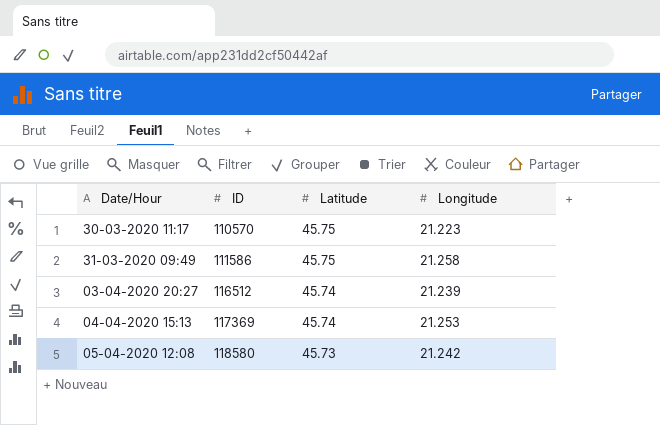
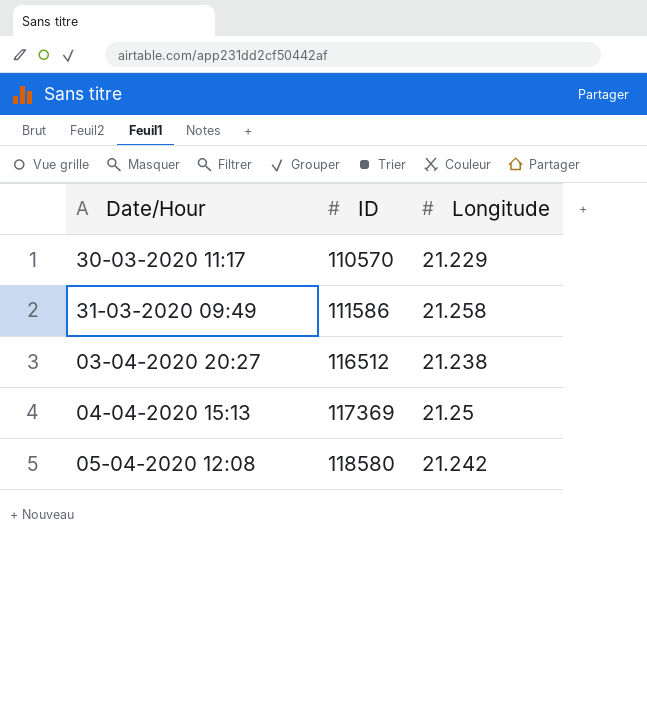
column Latitude | position: 3 -> none
30-03-2020 11:17 | Longitude: 21.223 -> 21.229
03-04-2020 20:27 | Longitude: 21.239 -> 21.238
04-04-2020 15:13 | Longitude: 21.253 -> 21.25

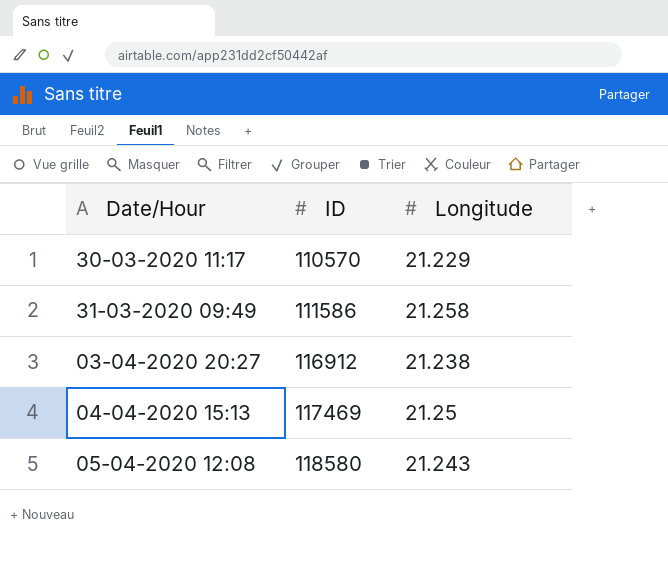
03-04-2020 20:27 | ID: 116512 -> 116912
04-04-2020 15:13 | ID: 117369 -> 117469
05-04-2020 12:08 | Longitude: 21.242 -> 21.243

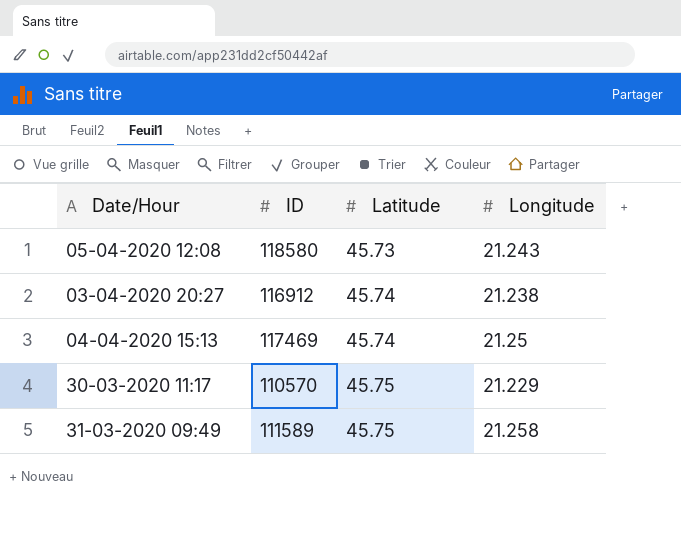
row order: Date/Hour ascending -> Latitude ascending
column Latitude | position: none -> 3
31-03-2020 09:49 | ID: 111586 -> 111589

